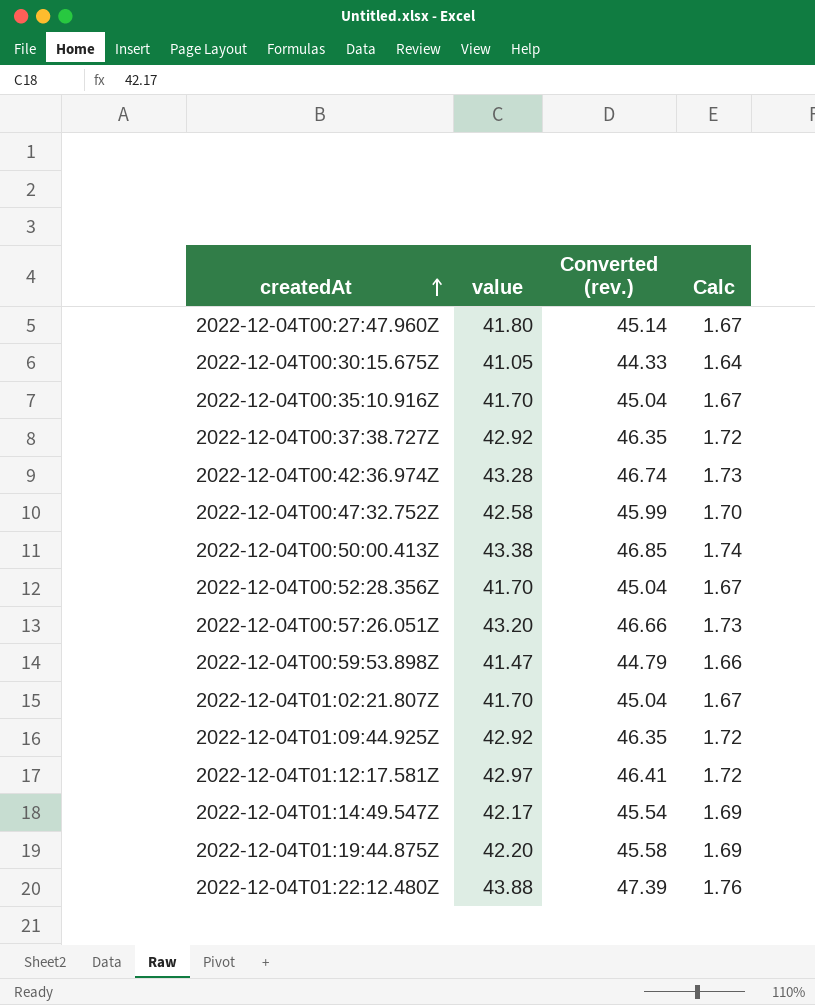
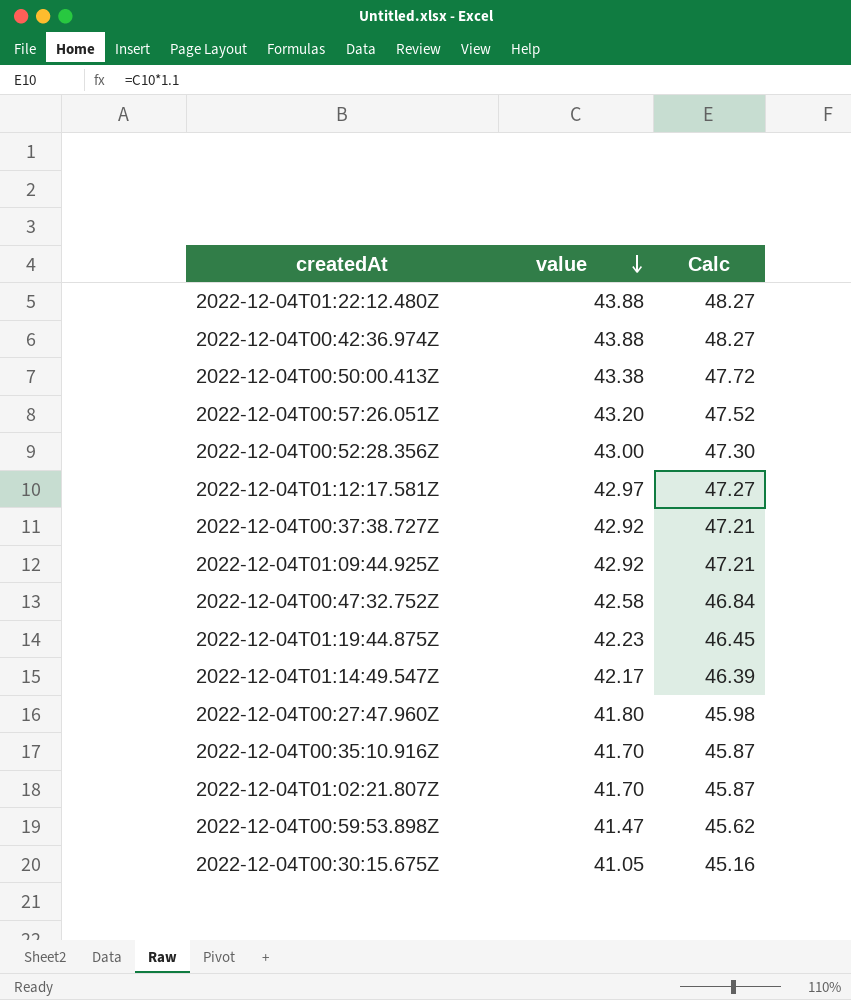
row order: createdAt ascending -> value descending
column Converted (rev.) | formula: [value] * 1.08 -> none
column Calc | formula: [value] * 0.04 -> [value] * 1.1
2022-12-04T00:42:36.974Z | value: 43.28 -> 43.88
2022-12-04T00:52:28.356Z | value: 41.70 -> 43.00
2022-12-04T01:19:44.875Z | value: 42.20 -> 42.23

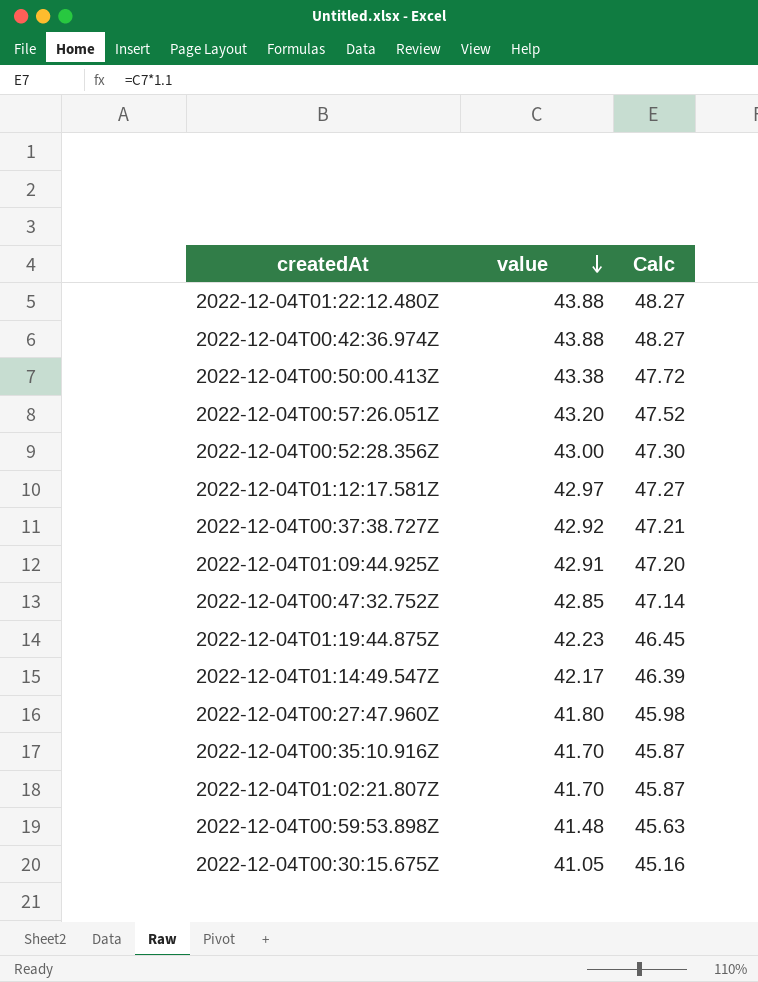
2022-12-04T01:09:44.925Z | value: 42.92 -> 42.91
2022-12-04T01:09:44.925Z | Calc: 47.21 -> 47.20
2022-12-04T00:47:32.752Z | value: 42.58 -> 42.85
2022-12-04T00:47:32.752Z | Calc: 46.84 -> 47.14
2022-12-04T00:59:53.898Z | value: 41.47 -> 41.48
2022-12-04T00:59:53.898Z | Calc: 45.62 -> 45.63

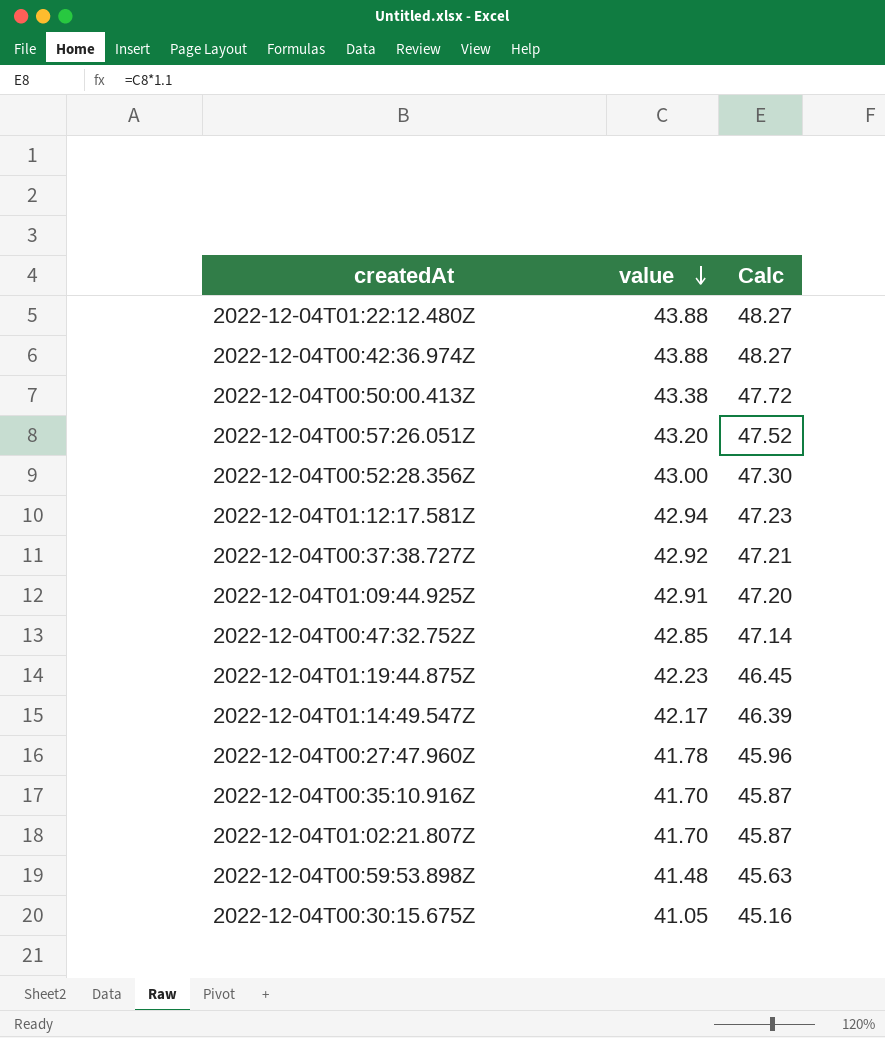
2022-12-04T01:12:17.581Z | value: 42.97 -> 42.94
2022-12-04T01:12:17.581Z | Calc: 47.27 -> 47.23
2022-12-04T00:27:47.960Z | value: 41.80 -> 41.78
2022-12-04T00:27:47.960Z | Calc: 45.98 -> 45.96

